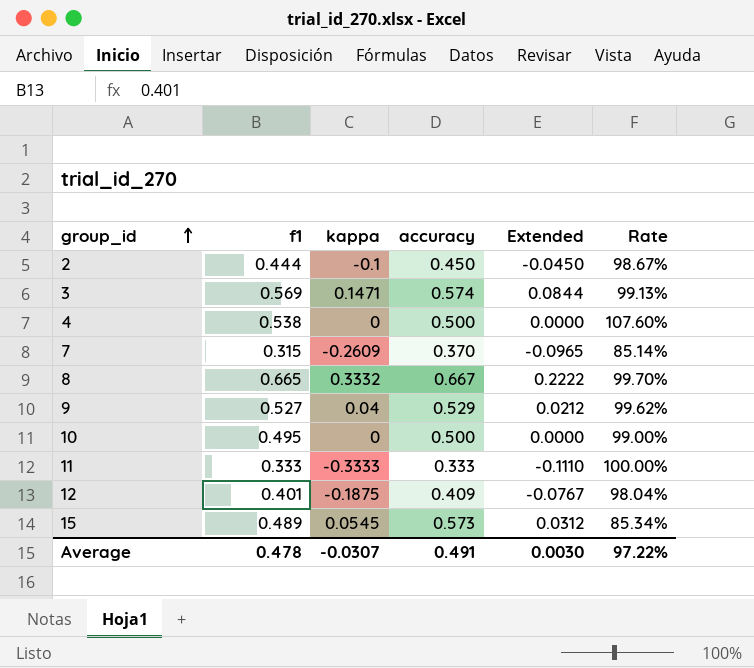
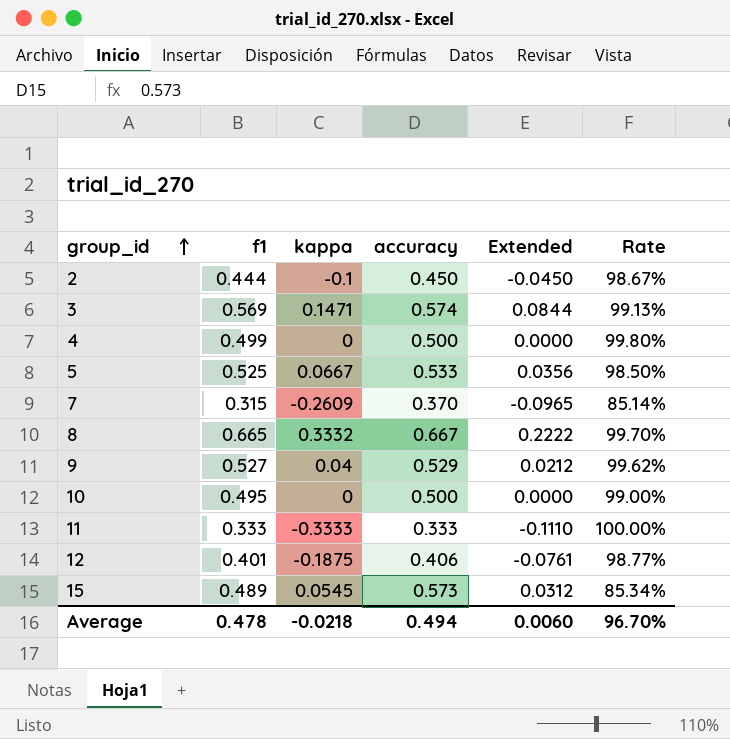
4 | f1: 0.538 -> 0.499
4 | Rate: 107.60% -> 99.80%
row 5: none -> 0.525 | 0.0667 | 0.533 | 0.0356 | 98.50%
12 | accuracy: 0.409 -> 0.406
12 | Extended: -0.0767 -> -0.0761
12 | Rate: 98.04% -> 98.77%
Average | kappa: -0.0307 -> -0.0218
Average | accuracy: 0.491 -> 0.494
Average | Extended: 0.0030 -> 0.0060
Average | Rate: 97.22% -> 96.70%

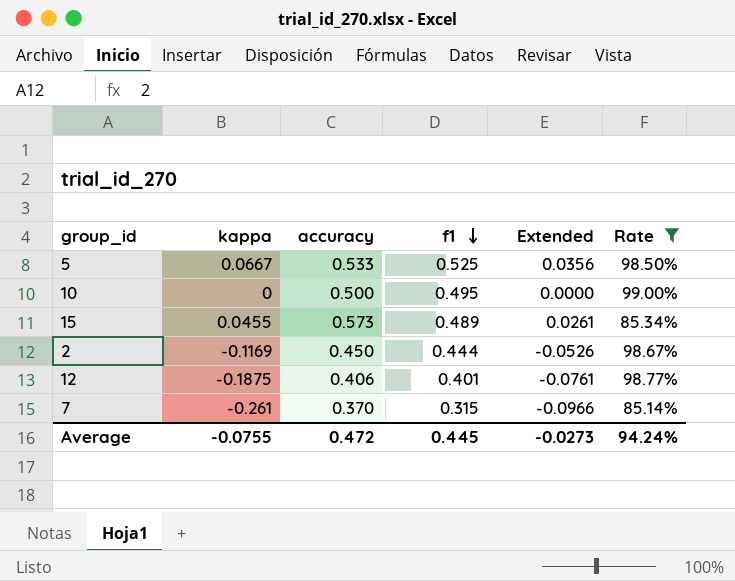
filter: none -> Rate <= 99.00%
row order: group_id ascending -> f1 descending
column f1 | position: 2 -> 4
15 | kappa: 0.0545 -> 0.0455
15 | Extended: 0.0312 -> 0.0261
2 | kappa: -0.1 -> -0.1169
2 | Extended: -0.0450 -> -0.0526
7 | kappa: -0.2609 -> -0.261
7 | Extended: -0.0965 -> -0.0966
Average | kappa: -0.0218 -> -0.0755
Average | accuracy: 0.494 -> 0.472
Average | f1: 0.478 -> 0.445
Average | Extended: 0.0060 -> -0.0273
Average | Rate: 96.70% -> 94.24%

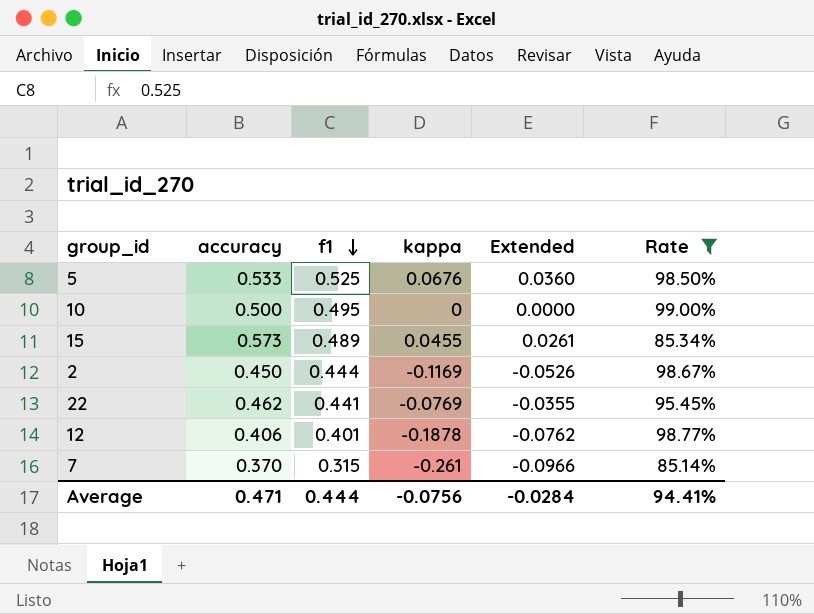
column kappa | position: 2 -> 4
5 | kappa: 0.0667 -> 0.0676
5 | Extended: 0.0356 -> 0.0360
row 22: none -> 0.462 | 0.441 | -0.0769 | -0.0355 | 95.45%
12 | kappa: -0.1875 -> -0.1878
12 | Extended: -0.0761 -> -0.0762
Average | accuracy: 0.472 -> 0.471
Average | f1: 0.445 -> 0.444
Average | kappa: -0.0755 -> -0.0756
Average | Extended: -0.0273 -> -0.0284
Average | Rate: 94.24% -> 94.41%

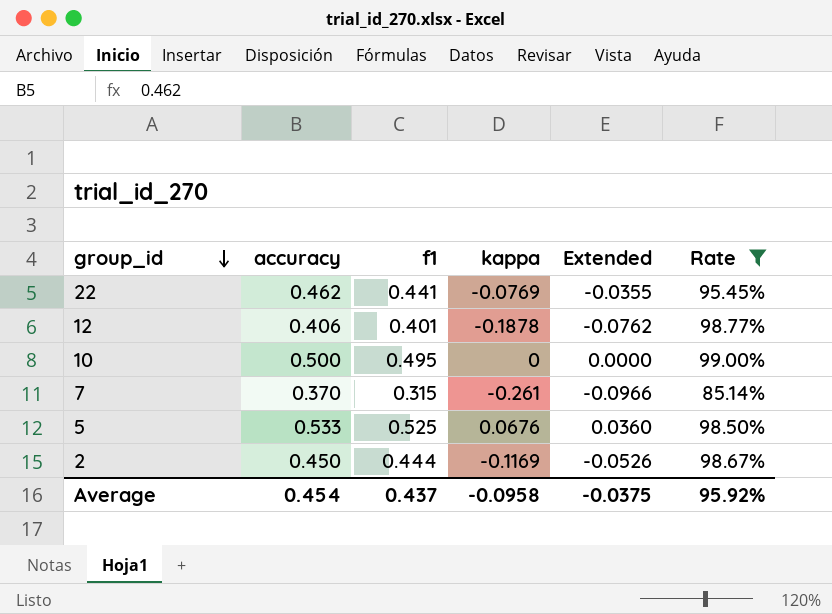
row order: f1 descending -> group_id descending
row 15: 0.573 | 0.489 | 0.0455 | 0.0261 | 85.34% -> none
Average | accuracy: 0.471 -> 0.454
Average | f1: 0.444 -> 0.437
Average | kappa: -0.0756 -> -0.0958
Average | Extended: -0.0284 -> -0.0375
Average | Rate: 94.41% -> 95.92%

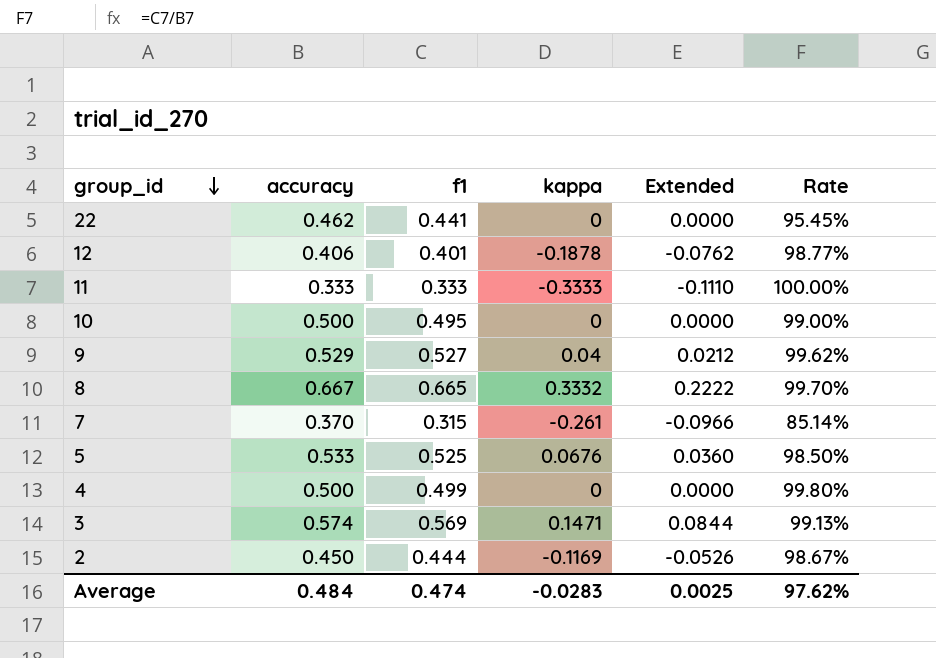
filter: Rate <= 99.00% -> none
22 | kappa: -0.0769 -> 0
22 | Extended: -0.0355 -> 0.0000
Average | accuracy: 0.454 -> 0.484
Average | f1: 0.437 -> 0.474
Average | kappa: -0.0958 -> -0.0283
Average | Extended: -0.0375 -> 0.0025
Average | Rate: 95.92% -> 97.62%

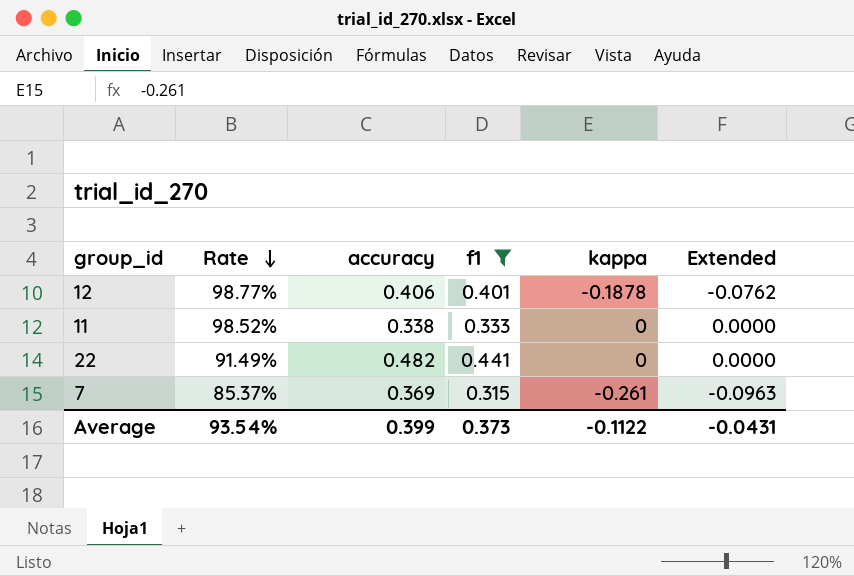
filter: none -> f1 <= 0.441
row order: group_id descending -> Rate descending
column Rate | position: 6 -> 2
11 | Rate: 100.00% -> 98.52%
11 | accuracy: 0.333 -> 0.338
11 | kappa: -0.3333 -> 0
11 | Extended: -0.1110 -> 0.0000
22 | Rate: 95.45% -> 91.49%
22 | accuracy: 0.462 -> 0.482
7 | Rate: 85.14% -> 85.37%
7 | accuracy: 0.370 -> 0.369
7 | Extended: -0.0966 -> -0.0963
Average | Rate: 97.62% -> 93.54%
Average | accuracy: 0.484 -> 0.399
Average | f1: 0.474 -> 0.373
Average | kappa: -0.0283 -> -0.1122
Average | Extended: 0.0025 -> -0.0431

